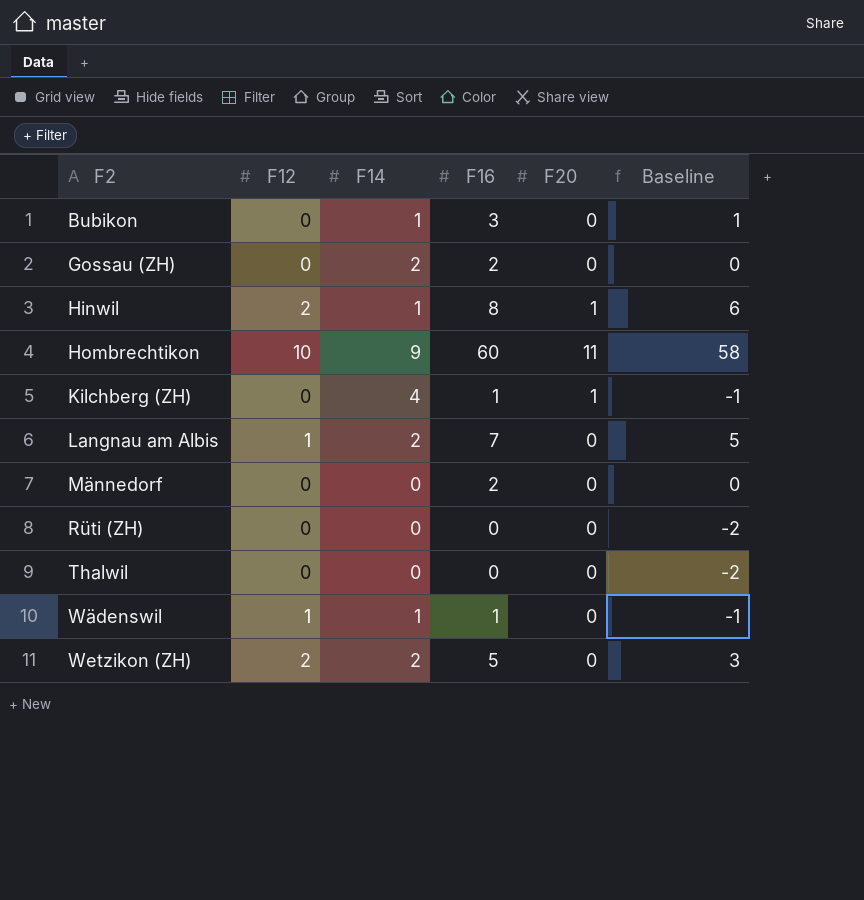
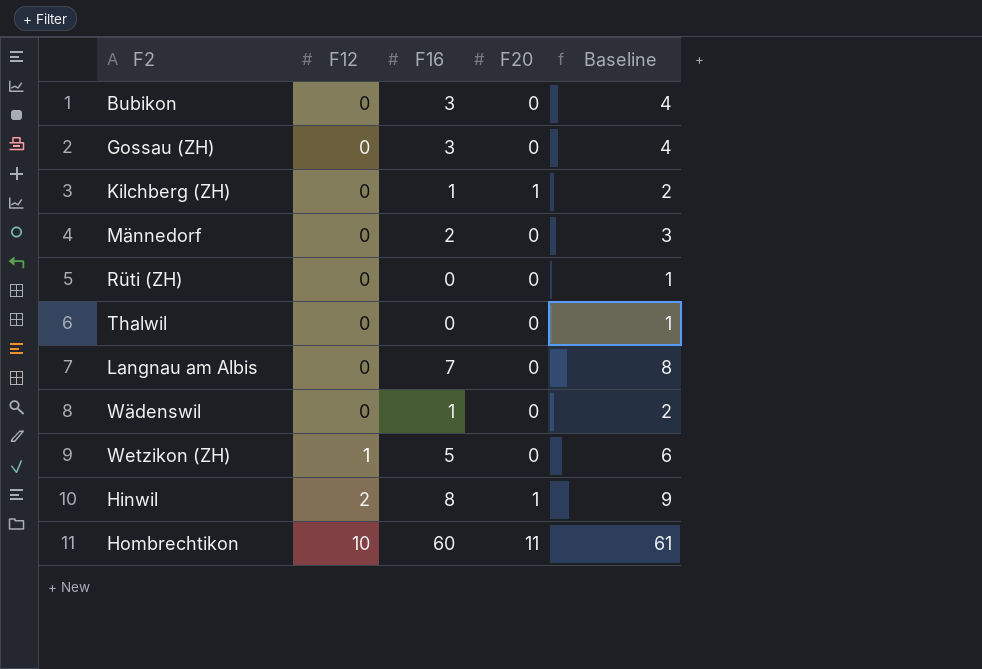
row order: F2 ascending -> F12 ascending
column F14 | position: 3 -> none
column Baseline | formula: [F16] - 2 -> [F16] + 1
Gossau (ZH) | F16: 2 -> 3
Langnau am Albis | F12: 1 -> 0
Wädenswil | F12: 1 -> 0
Wetzikon (ZH) | F12: 2 -> 1

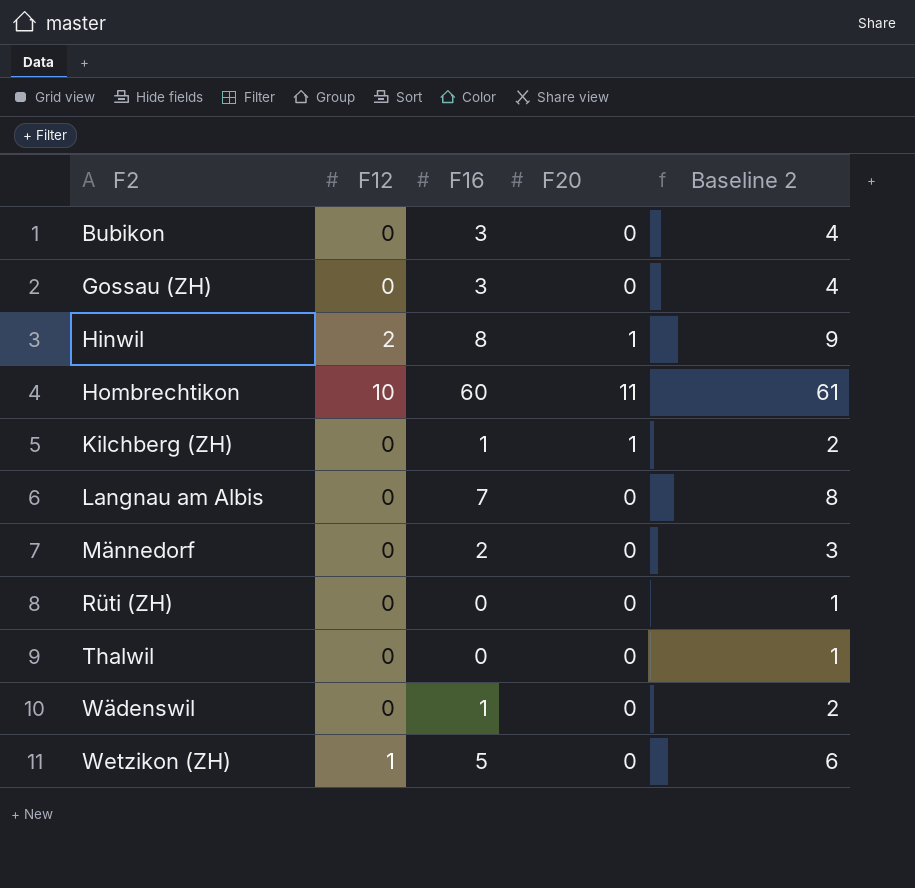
row order: F12 ascending -> F2 ascending
column name: Baseline -> Baseline 2

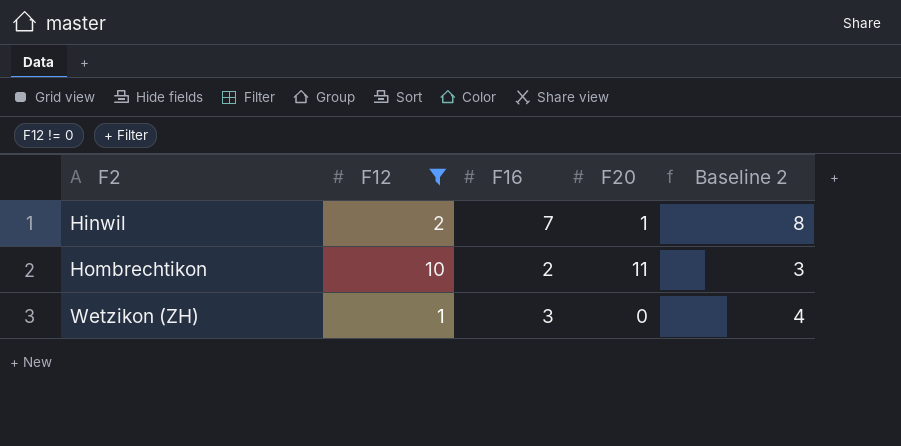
filter: none -> F12 != 0
Hinwil | F16: 8 -> 7
Hinwil | Baseline 2: 9 -> 8
Hombrechtikon | F16: 60 -> 2
Hombrechtikon | Baseline 2: 61 -> 3
Wetzikon (ZH) | F16: 5 -> 3
Wetzikon (ZH) | Baseline 2: 6 -> 4

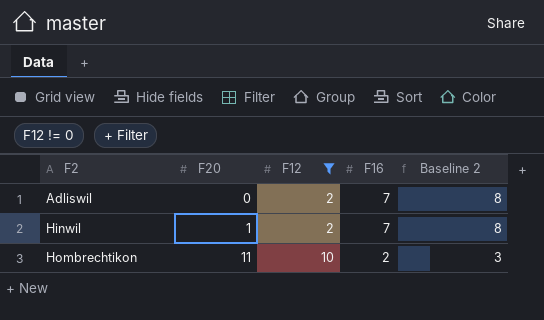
column F20 | position: 4 -> 2
row Wetzikon (ZH): 1 | 3 | 0 | 4 -> none
row Adliswil: none -> 0 | 2 | 7 | 8

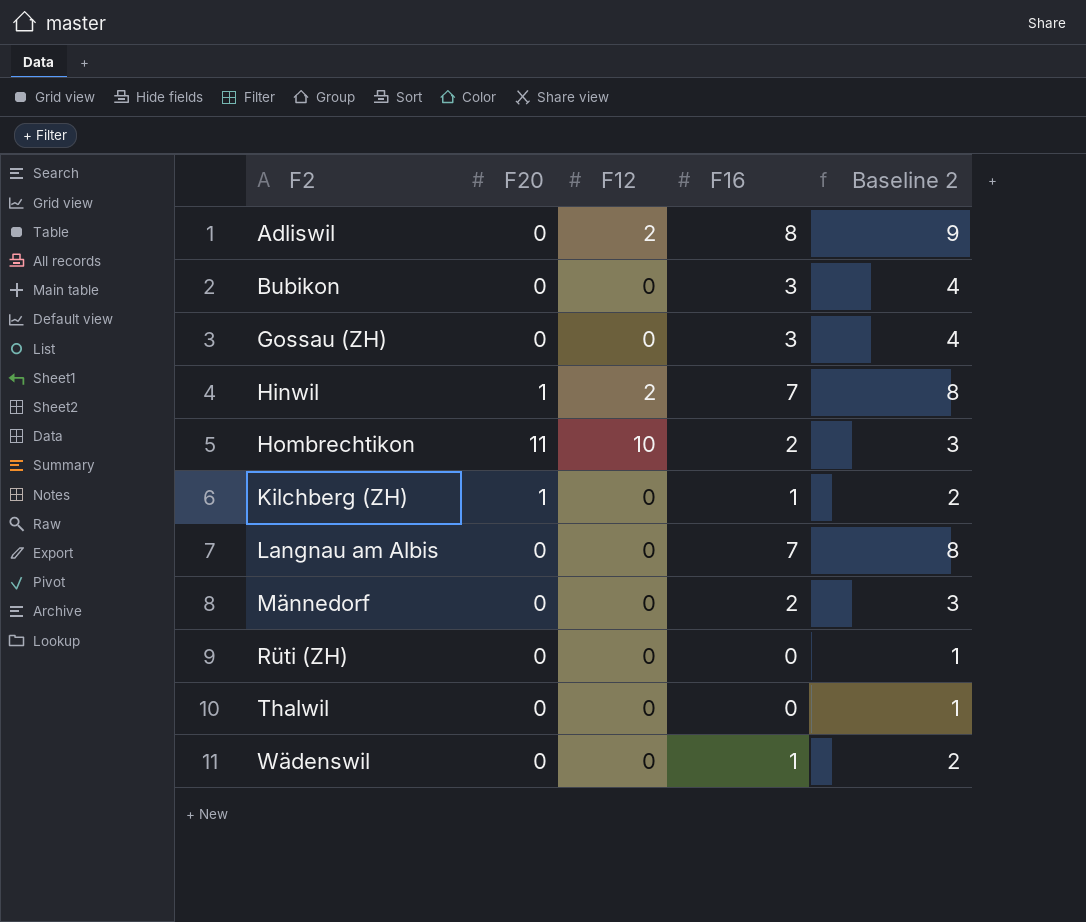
filter: F12 != 0 -> none
Adliswil | F16: 7 -> 8
Adliswil | Baseline 2: 8 -> 9

